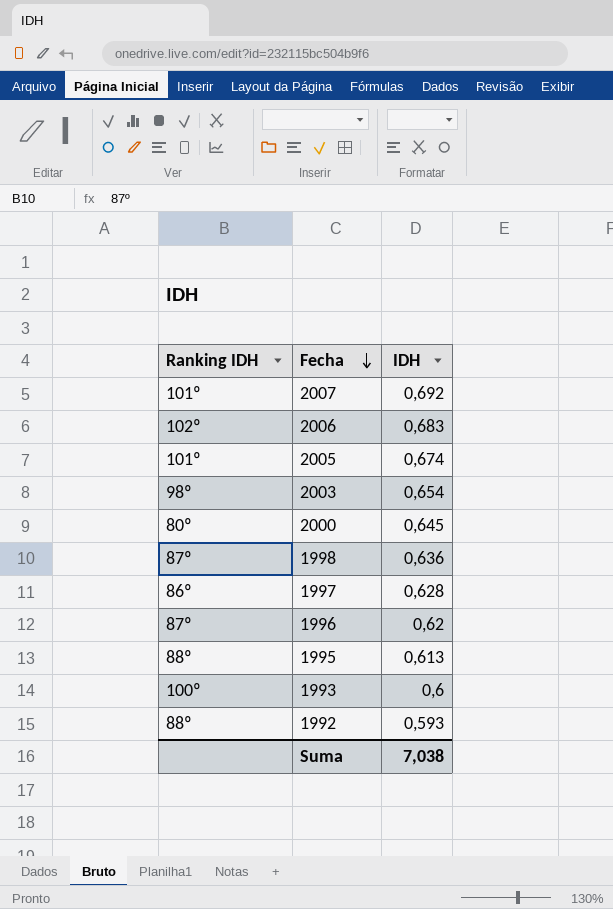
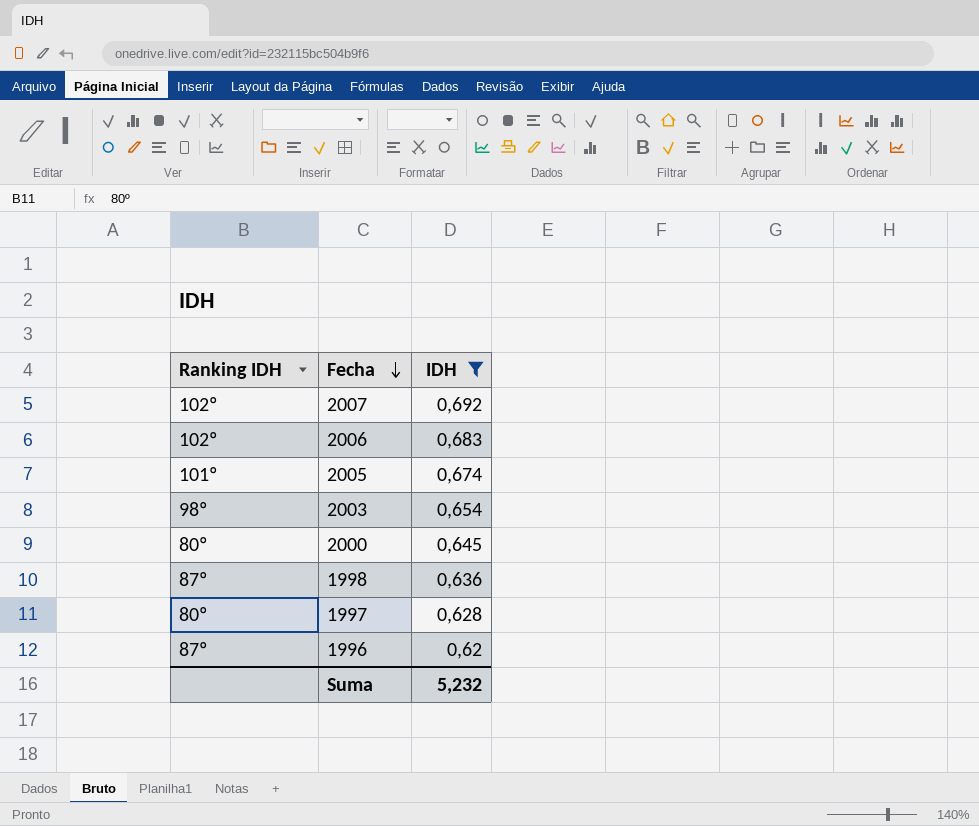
filter: none -> IDH >= 0,62
2007 | Ranking IDH: 101º -> 102º
1997 | Ranking IDH: 86º -> 80º
Suma | IDH: 7,038 -> 5,232

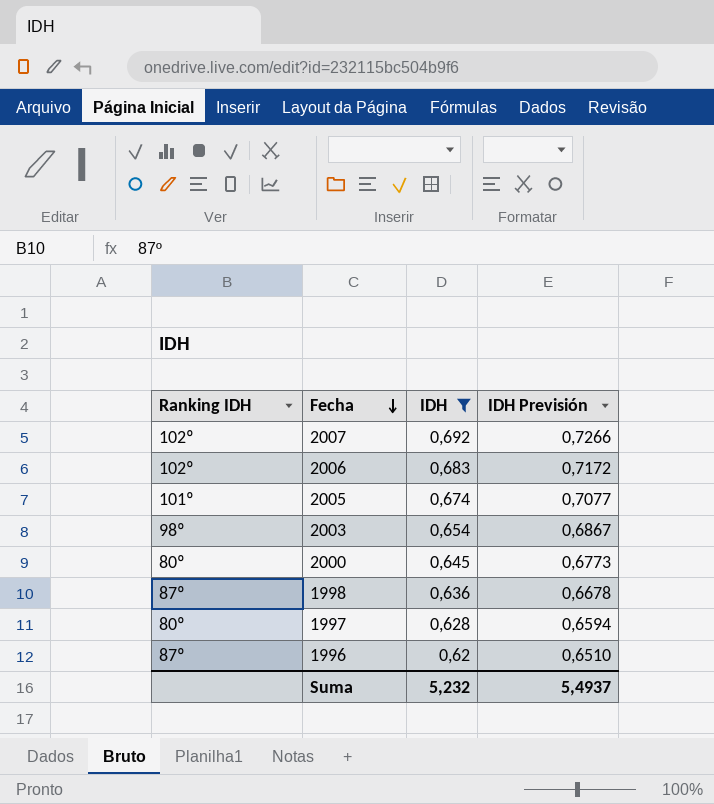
column IDH Previsión | formula: none -> [IDH] * 1,05

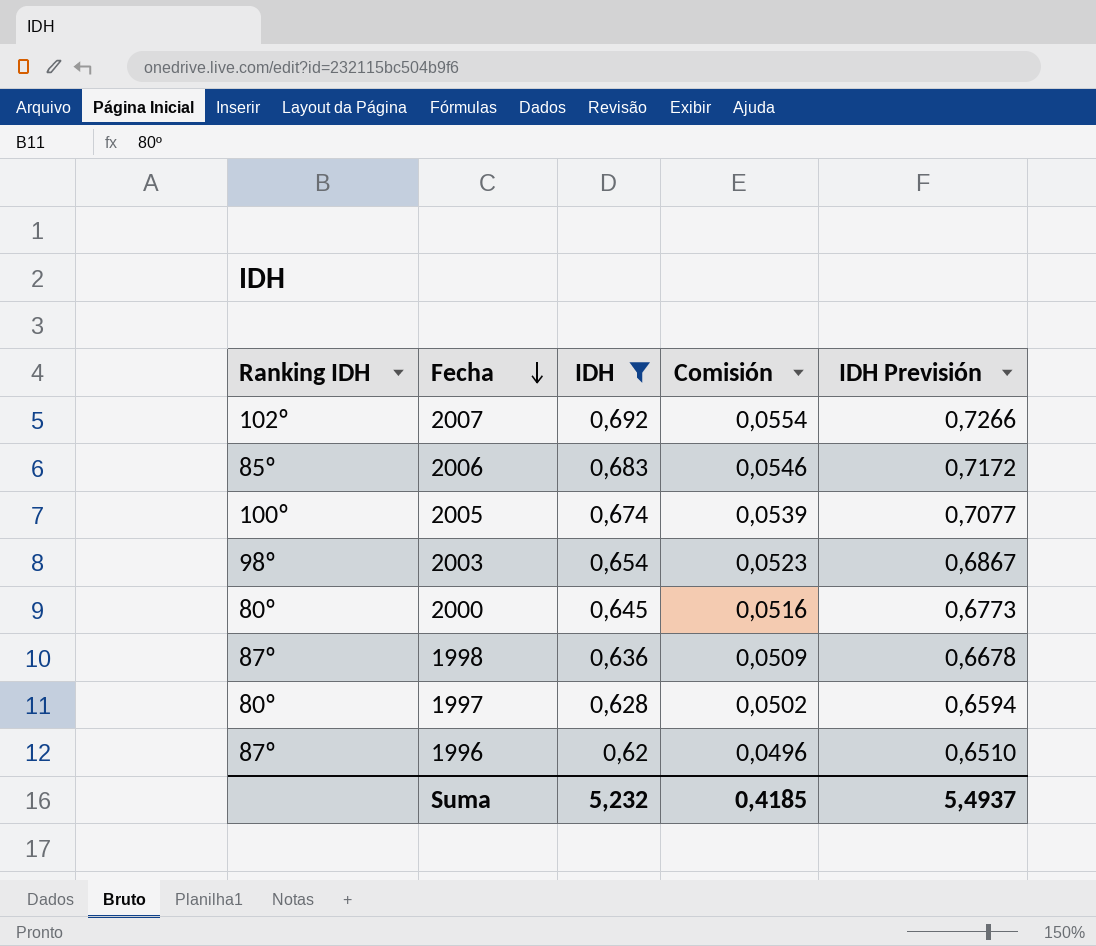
column Comisión | formula: none -> [IDH] * 0,08
2006 | Ranking IDH: 102º -> 85º
2005 | Ranking IDH: 101º -> 100º

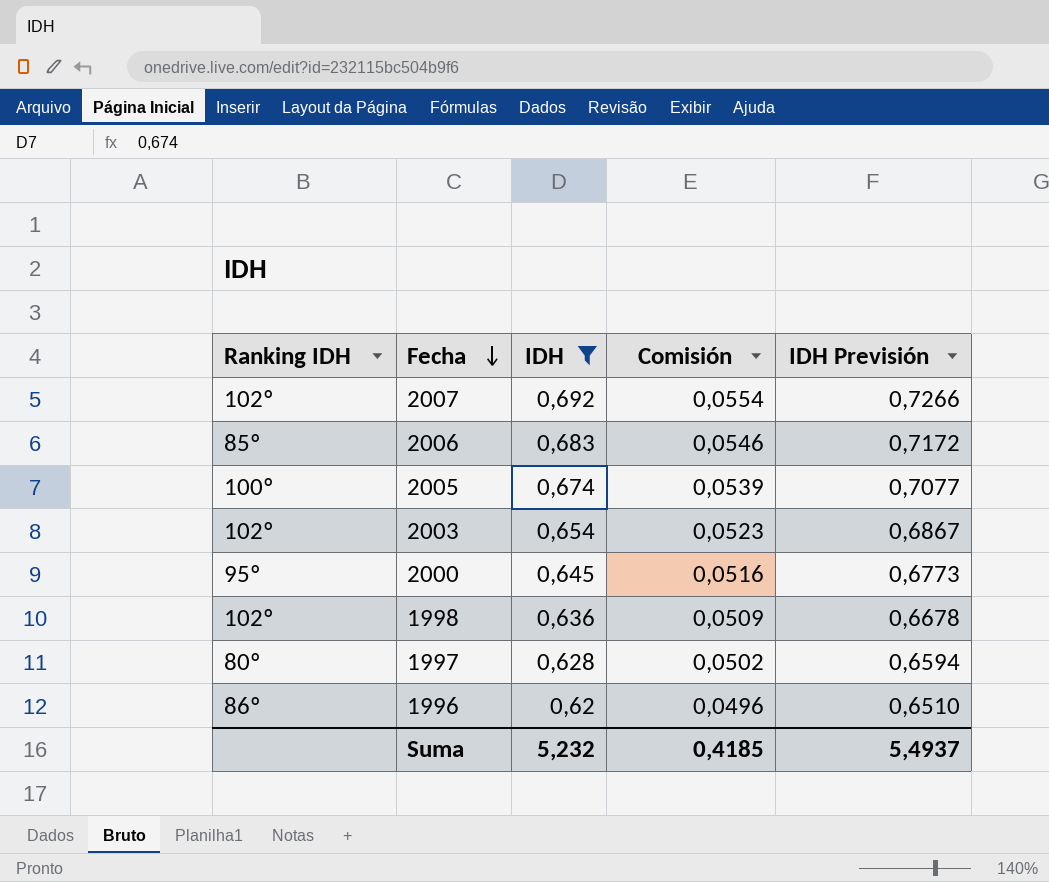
2003 | Ranking IDH: 98º -> 102º
2000 | Ranking IDH: 80º -> 95º
1998 | Ranking IDH: 87º -> 102º
1996 | Ranking IDH: 87º -> 86º

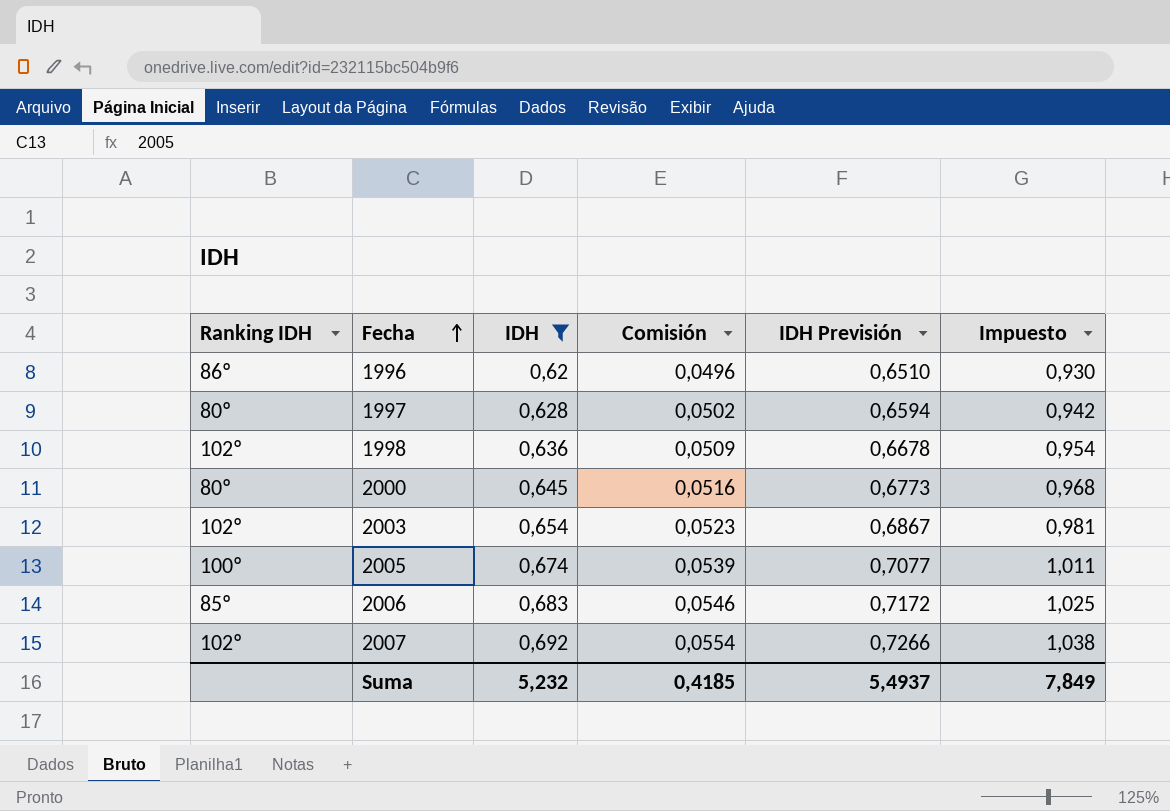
row order: Fecha descending -> Fecha ascending
column Impuesto | formula: none -> [IDH] * 1,5
2000 | Ranking IDH: 95º -> 80º

